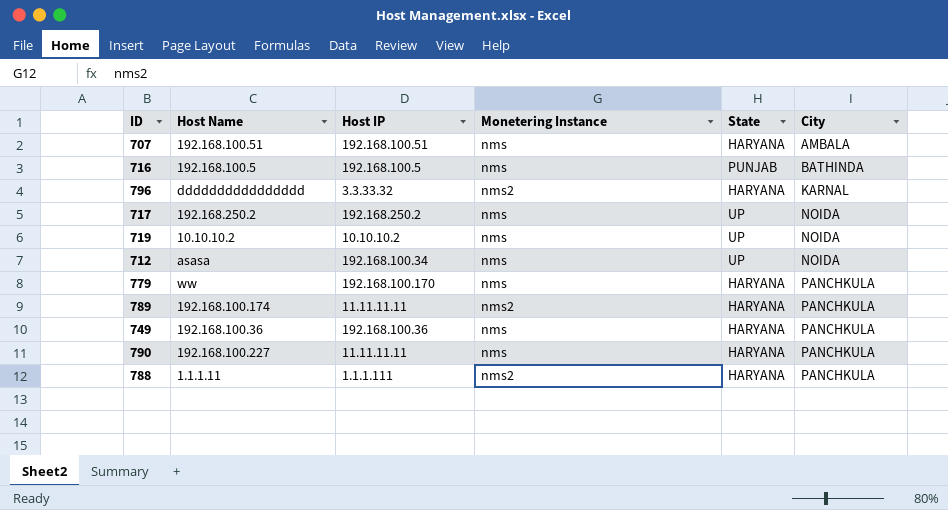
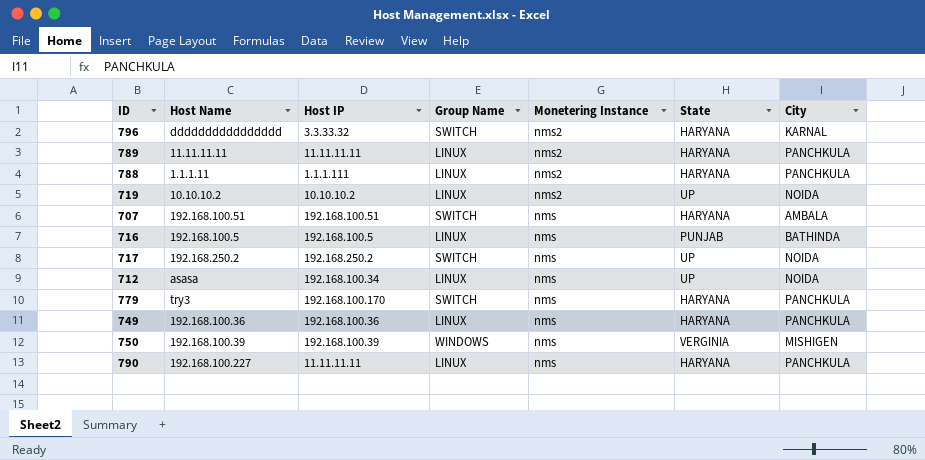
row order: City ascending -> Monetering Instance descending
column Group Name | position: none -> 4
789 | Host Name: 192.168.100.174 -> 11.11.11.11
719 | Monetering Instance: nms -> nms2
779 | Host Name: ww -> try3
row 750: none -> 192.168.100.39 | 192.168.100.39 | WINDOWS | nms | VERGINIA | MISHIGEN

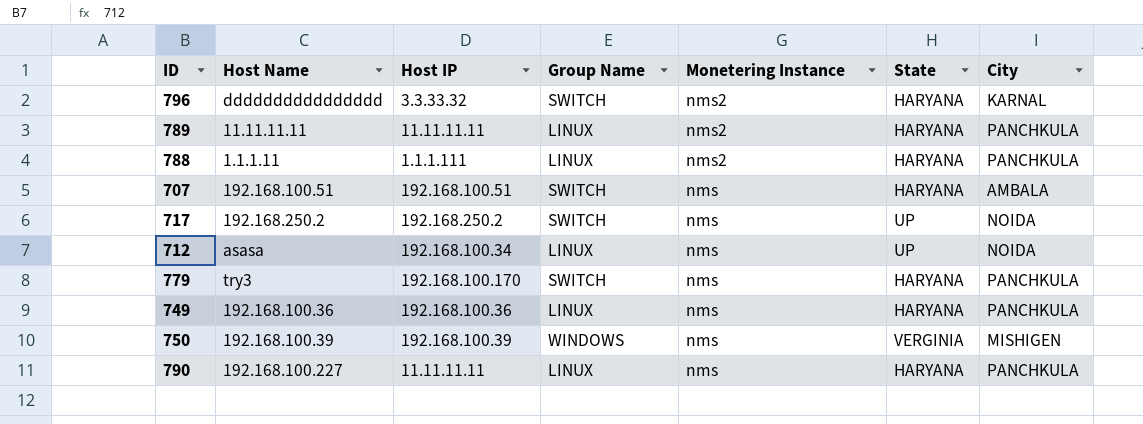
row 719: 10.10.10.2 | 10.10.10.2 | LINUX | nms2 | UP | NOIDA -> none
row 716: 192.168.100.5 | 192.168.100.5 | LINUX | nms | PUNJAB | BATHINDA -> none

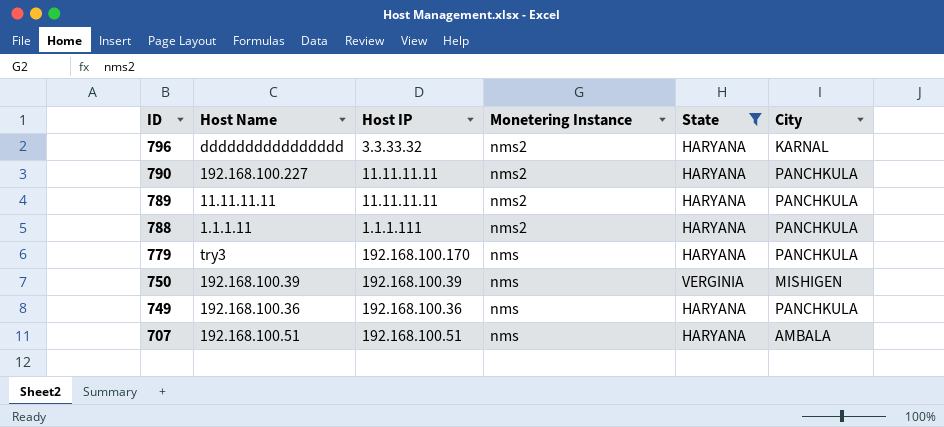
filter: none -> State != UP
row order: Monetering Instance descending -> ID descending
column Group Name | position: 4 -> none
790 | Monetering Instance: nms -> nms2

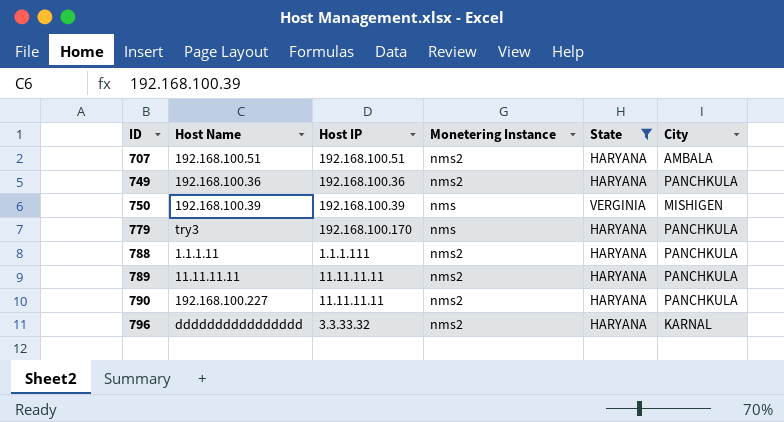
row order: ID descending -> ID ascending
707 | Monetering Instance: nms -> nms2
749 | Monetering Instance: nms -> nms2

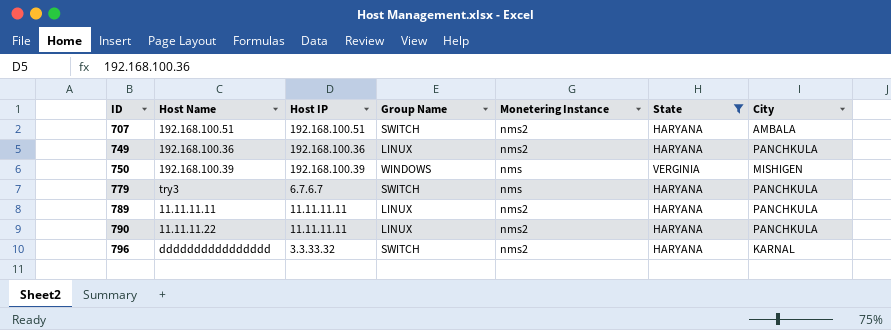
column Group Name | position: none -> 4
row 788: 1.1.1.11 | 1.1.1.111 | nms2 | HARYANA | PANCHKULA -> none
779 | Host IP: 192.168.100.170 -> 6.7.6.7
790 | Host Name: 192.168.100.227 -> 11.11.11.22

